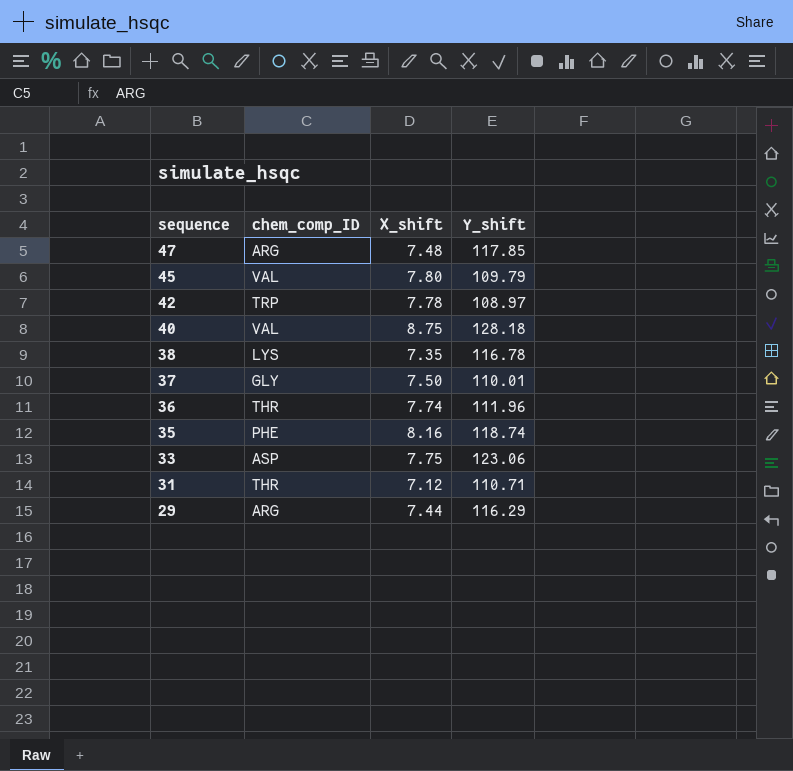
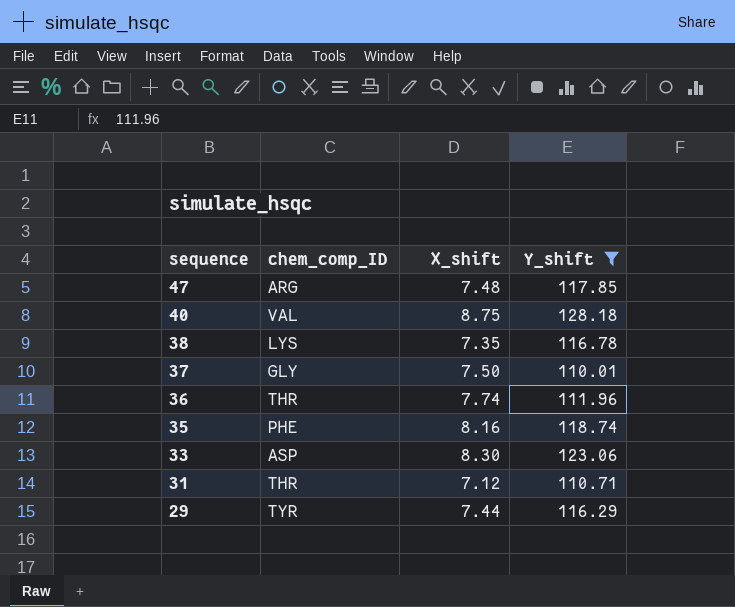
filter: none -> Y_shift >= 110.01
33 | X_shift: 7.75 -> 8.30
29 | chem_comp_ID: ARG -> TYR

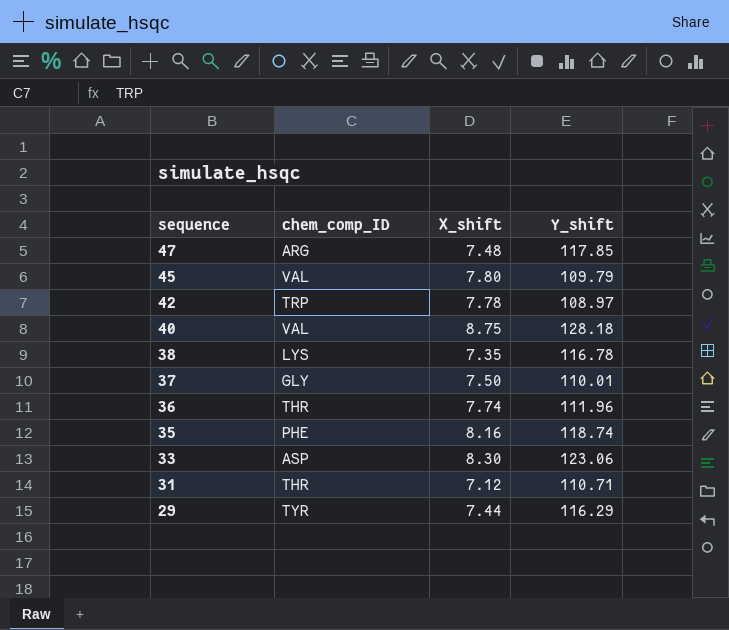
filter: Y_shift >= 110.01 -> none

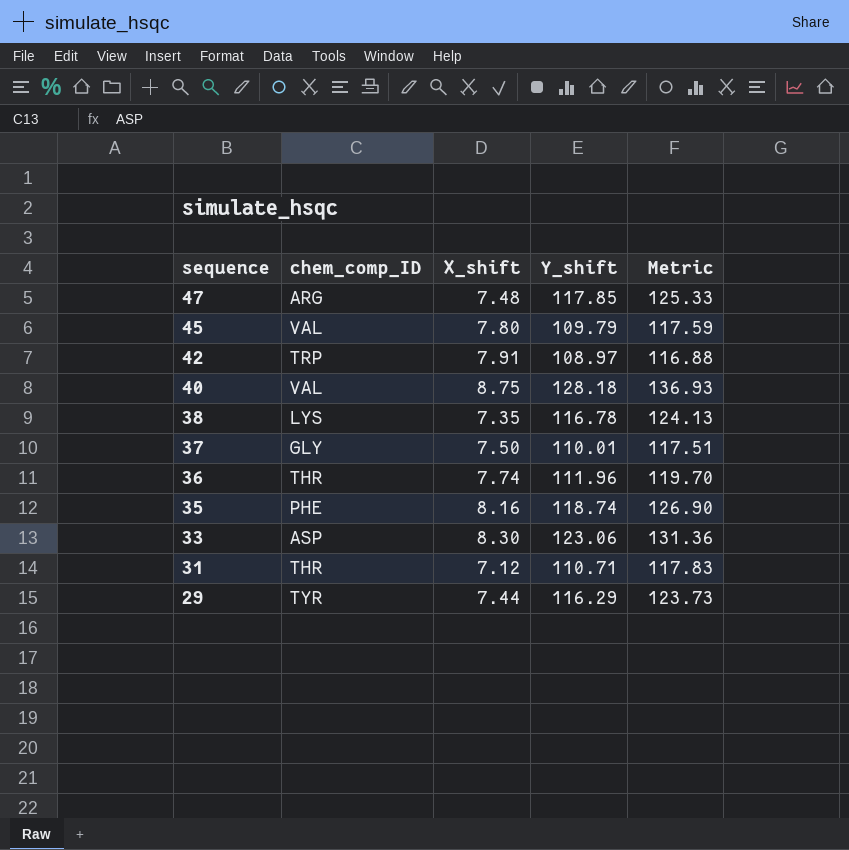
column Metric | formula: none -> [X_shift] + [Y_shift]
42 | X_shift: 7.78 -> 7.91

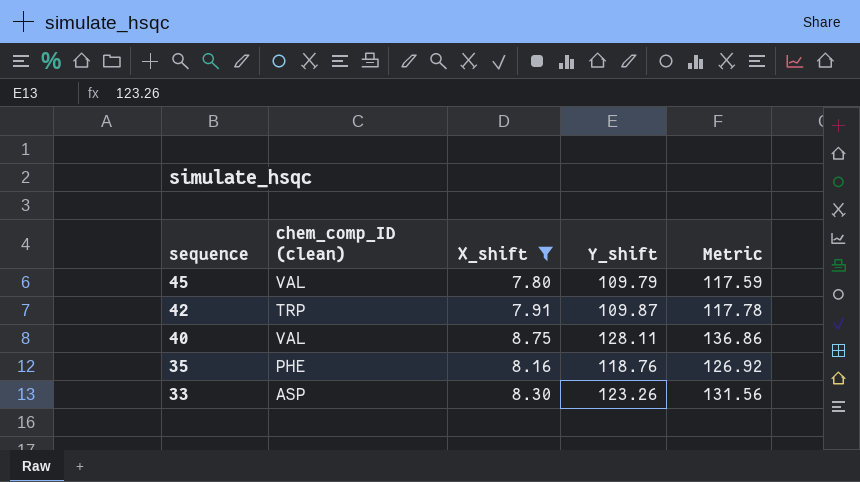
filter: none -> X_shift >= 7.80
column name: chem_comp_ID -> chem_comp_ID (clean)
42 | Y_shift: 108.97 -> 109.87
42 | Metric: 116.88 -> 117.78
40 | Y_shift: 128.18 -> 128.11
40 | Metric: 136.93 -> 136.86
35 | Y_shift: 118.74 -> 118.76
35 | Metric: 126.90 -> 126.92
33 | Y_shift: 123.06 -> 123.26
33 | Metric: 131.36 -> 131.56

